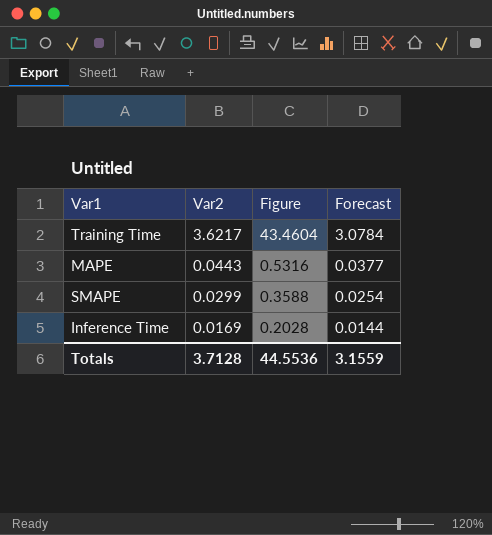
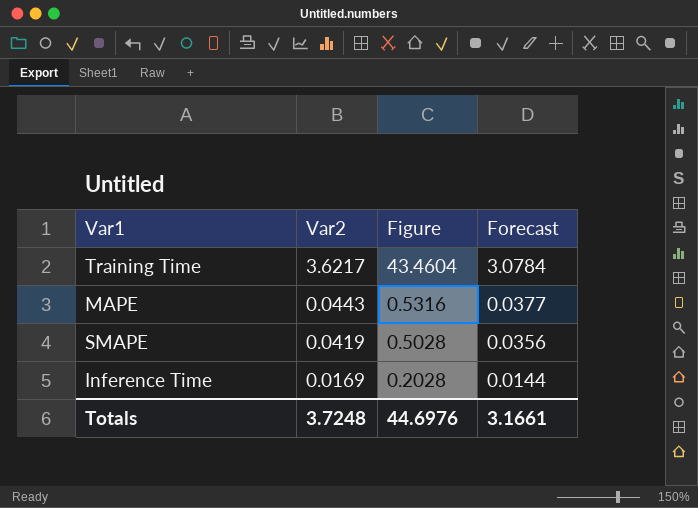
SMAPE | Var2: 0.0299 -> 0.0419
SMAPE | Figure: 0.3588 -> 0.5028
SMAPE | Forecast: 0.0254 -> 0.0356
Totals | Var2: 3.7128 -> 3.7248
Totals | Figure: 44.5536 -> 44.6976
Totals | Forecast: 3.1559 -> 3.1661

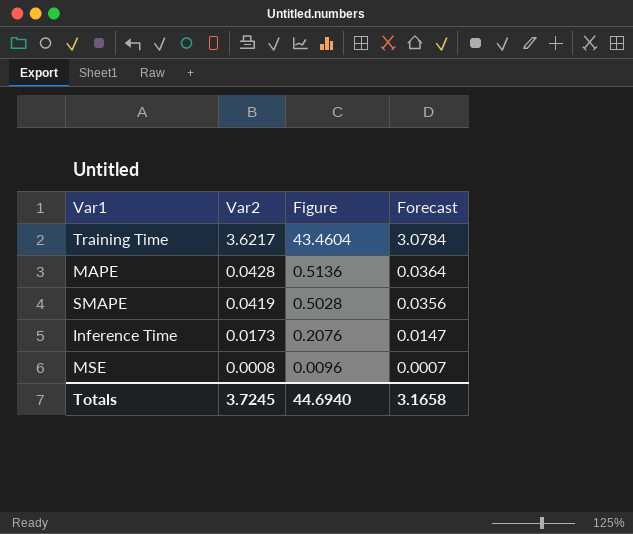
MAPE | Var2: 0.0443 -> 0.0428
MAPE | Figure: 0.5316 -> 0.5136
MAPE | Forecast: 0.0377 -> 0.0364
Inference Time | Var2: 0.0169 -> 0.0173
Inference Time | Figure: 0.2028 -> 0.2076
Inference Time | Forecast: 0.0144 -> 0.0147
row MSE: none -> 0.0008 | 0.0096 | 0.0007
Totals | Var2: 3.7248 -> 3.7245
Totals | Figure: 44.6976 -> 44.6940
Totals | Forecast: 3.1661 -> 3.1658

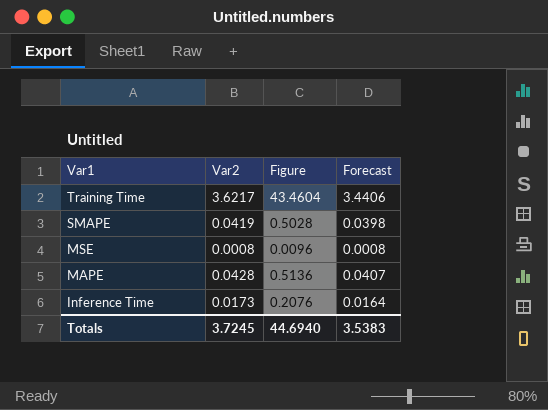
row order: Var2 descending -> Var1 descending
column Forecast | formula: [Var2] * 0.85 -> [Var2] * 0.95
Totals | Forecast: 3.1658 -> 3.5383

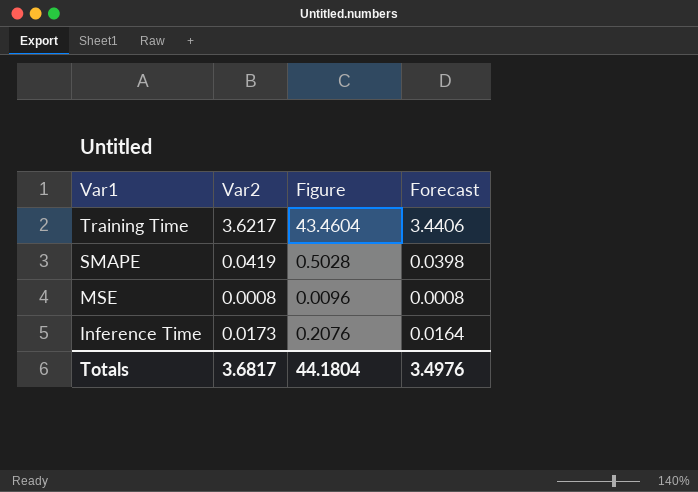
row MAPE: 0.0428 | 0.5136 | 0.0407 -> none
Totals | Var2: 3.7245 -> 3.6817
Totals | Figure: 44.6940 -> 44.1804
Totals | Forecast: 3.5383 -> 3.4976

